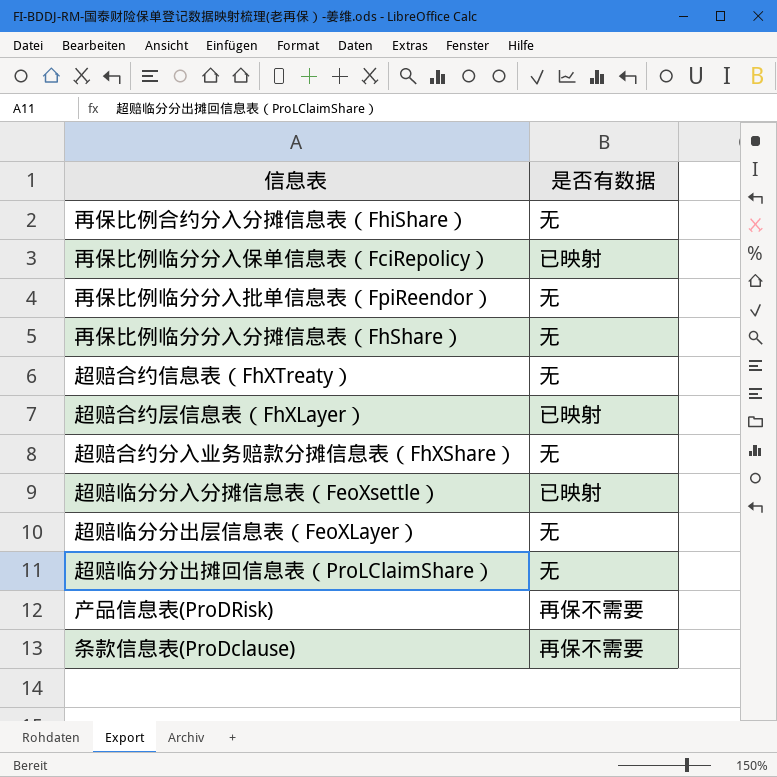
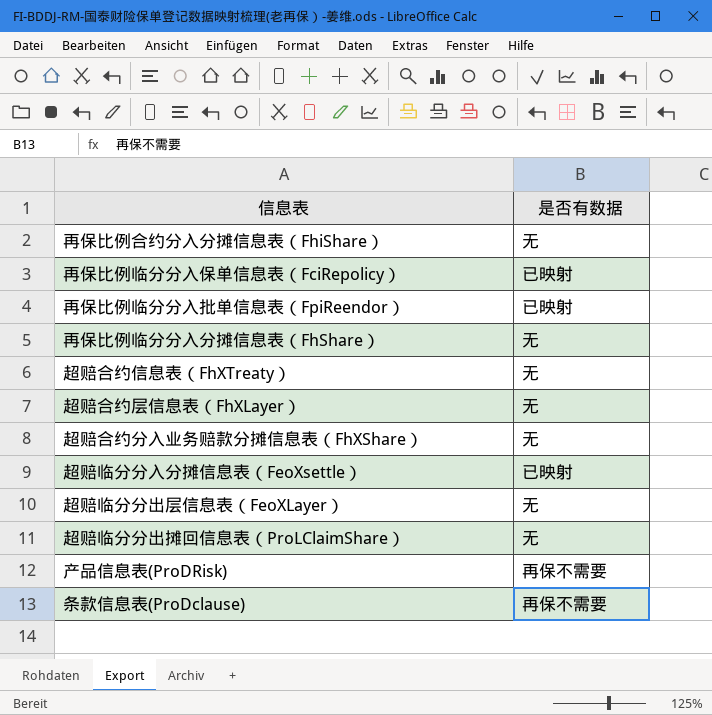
再保比例临分分入批单信息表（FpiReendor） | 是否有数据: 无 -> 已映射
超赔合约层信息表（FhXLayer） | 是否有数据: 已映射 -> 无

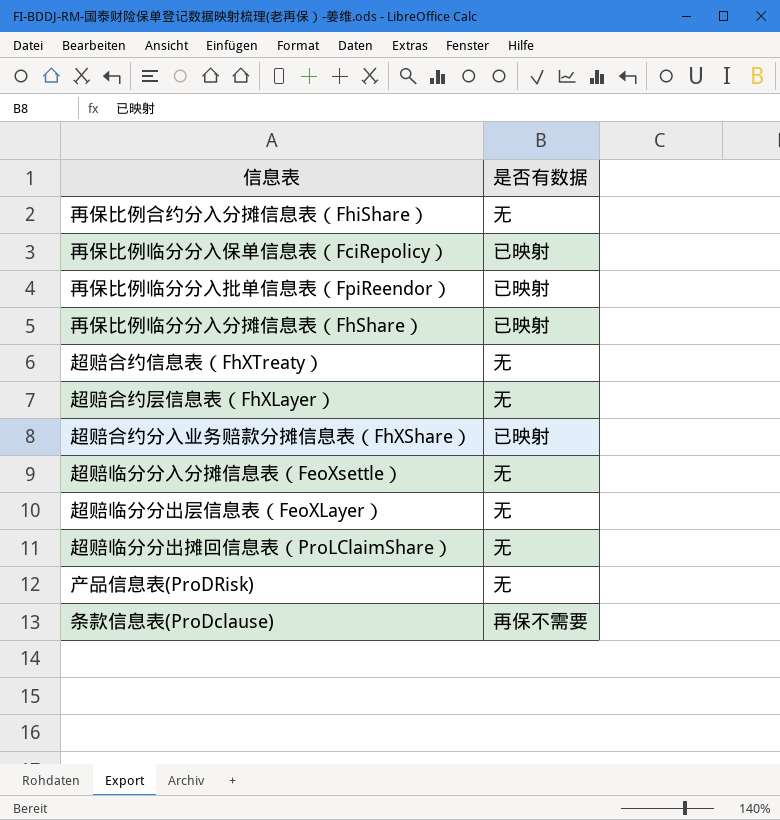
再保比例临分分入分摊信息表（FhShare） | 是否有数据: 无 -> 已映射
超赔合约分入业务赔款分摊信息表（FhXShare） | 是否有数据: 无 -> 已映射
超赔临分分入分摊信息表（FeoXsettle） | 是否有数据: 已映射 -> 无
产品信息表(ProDRisk) | 是否有数据: 再保不需要 -> 无

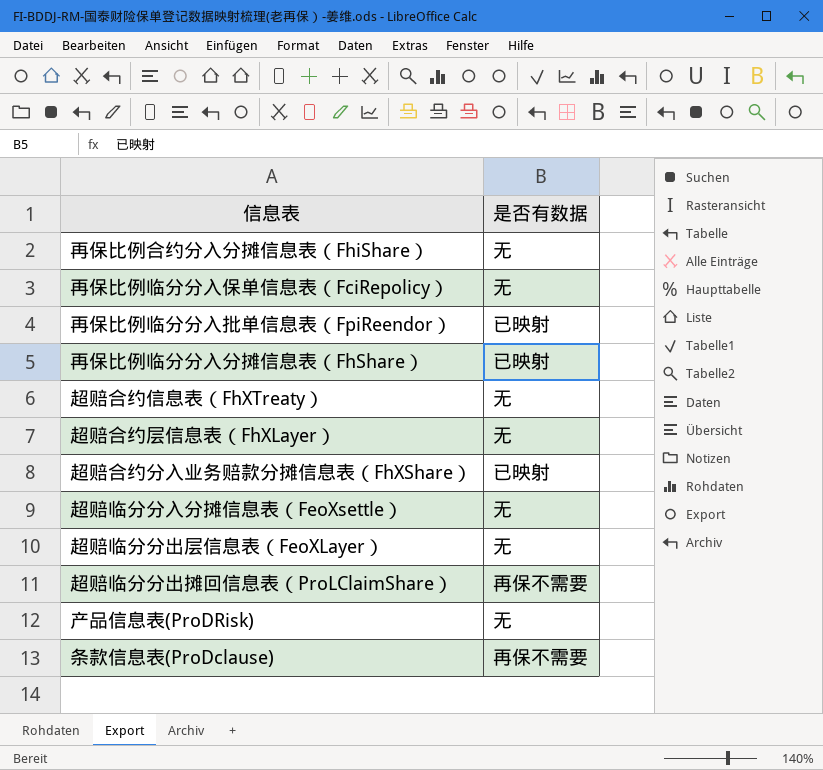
再保比例临分分入保单信息表（FciRepolicy） | 是否有数据: 已映射 -> 无
超赔临分分出摊回信息表（ProLClaimShare） | 是否有数据: 无 -> 再保不需要

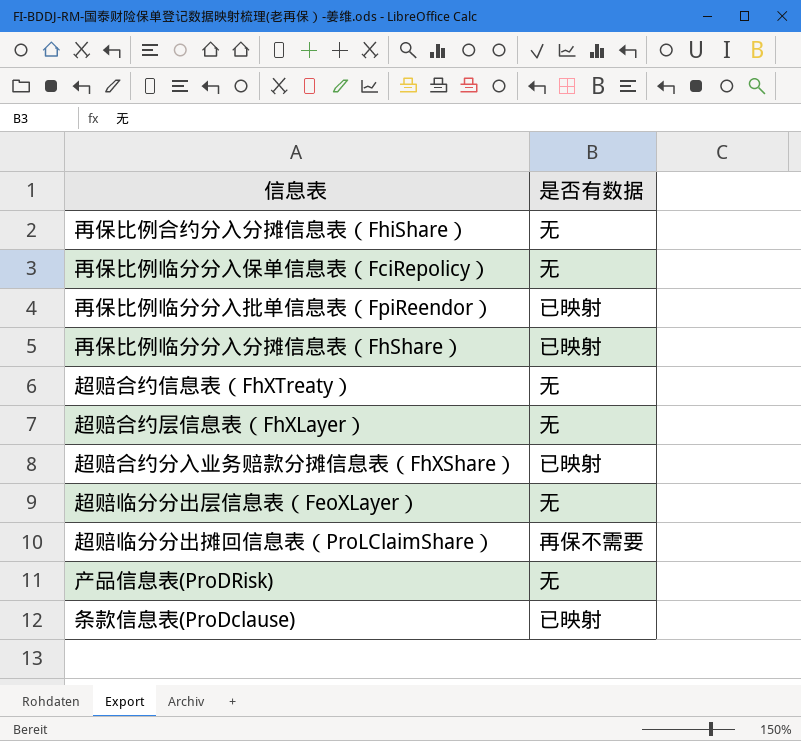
row 超赔临分分入分摊信息表（FeoXsettle）: 无 -> none
条款信息表(ProDclause) | 是否有数据: 再保不需要 -> 已映射

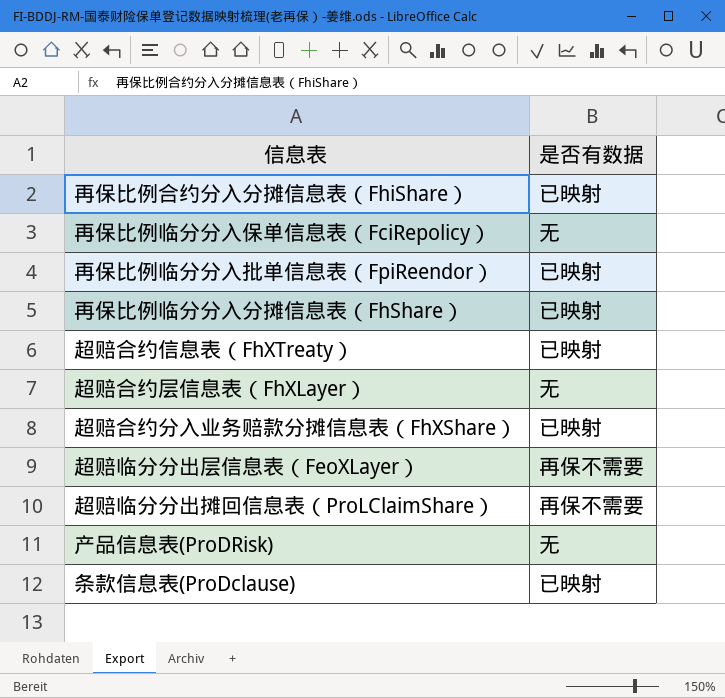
再保比例合约分入分摊信息表（FhiShare） | 是否有数据: 无 -> 已映射
超赔合约信息表（FhXTreaty） | 是否有数据: 无 -> 已映射
超赔临分分出层信息表（FeoXLayer） | 是否有数据: 无 -> 再保不需要

